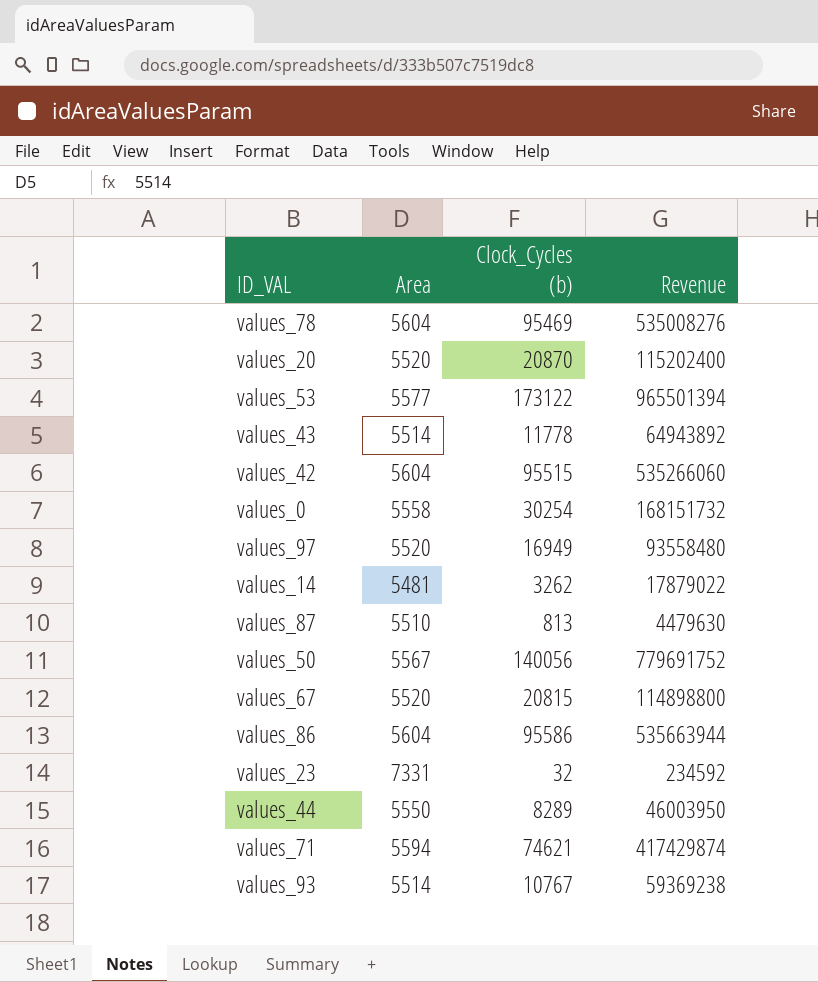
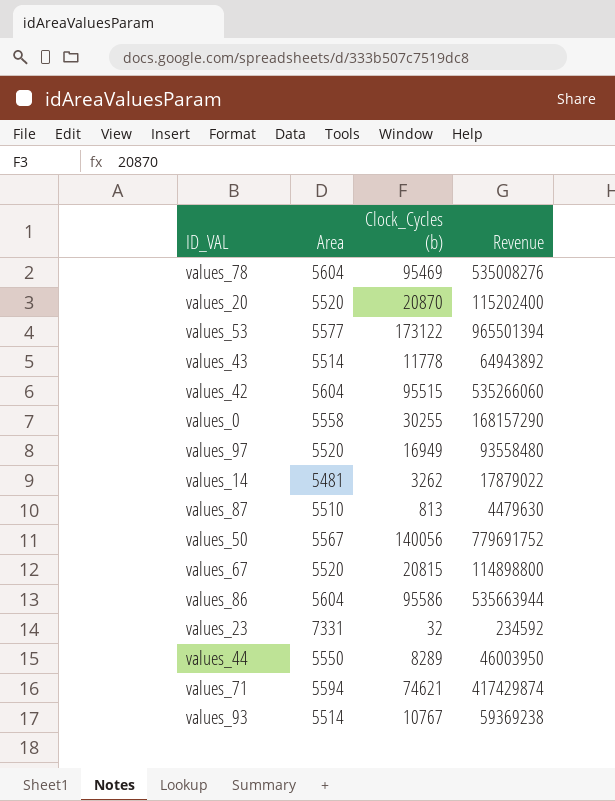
values_0 | Clock_Cycles (b): 30254 -> 30255
values_0 | Revenue: 168151732 -> 168157290

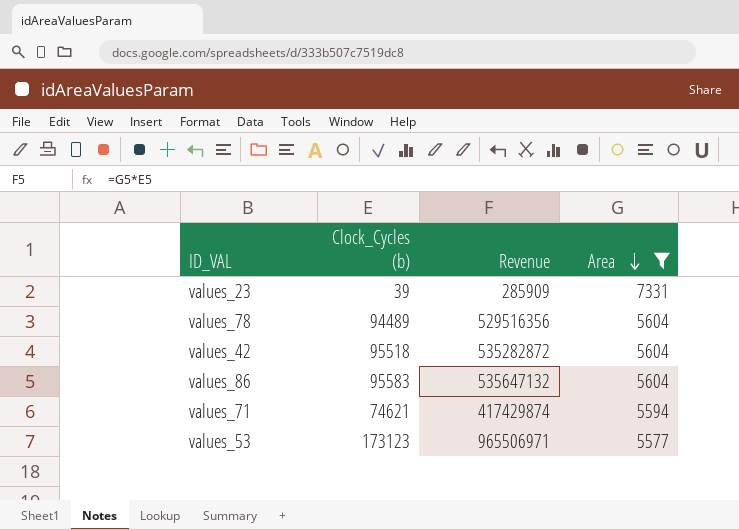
filter: none -> Area >= 5577
row order: none -> Area descending
column Area | position: 2 -> 4
values_23 | Clock_Cycles (b): 32 -> 39
values_23 | Revenue: 234592 -> 285909
values_78 | Clock_Cycles (b): 95469 -> 94489
values_78 | Revenue: 535008276 -> 529516356
values_42 | Clock_Cycles (b): 95515 -> 95518
values_42 | Revenue: 535266060 -> 535282872
values_86 | Clock_Cycles (b): 95586 -> 95583
values_86 | Revenue: 535663944 -> 535647132
values_53 | Clock_Cycles (b): 173122 -> 173123
values_53 | Revenue: 965501394 -> 965506971

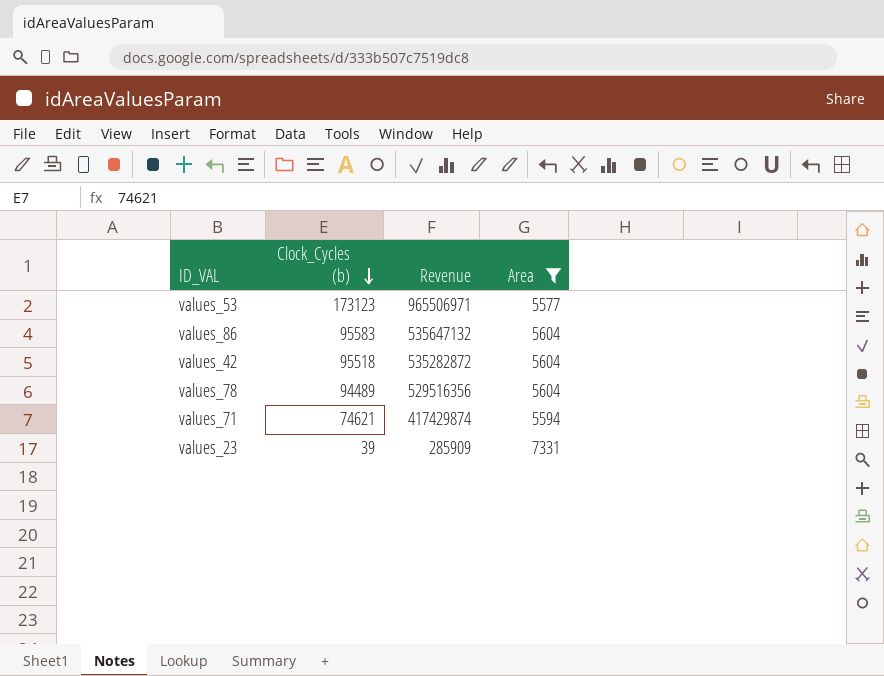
row order: Area descending -> Clock_Cycles (b) descending

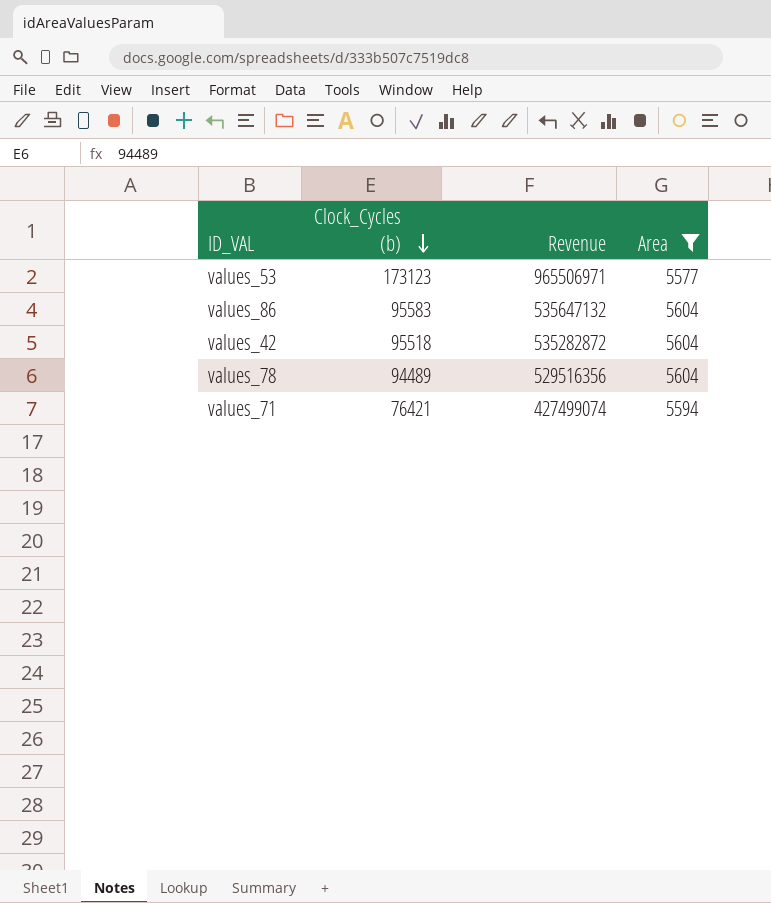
row values_23: 39 | 285909 | 7331 -> none
values_71 | Clock_Cycles (b): 74621 -> 76421
values_71 | Revenue: 417429874 -> 427499074

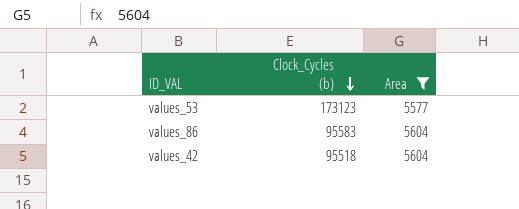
column Revenue | formula: [Clock_Cycles (b)] * [Area] -> none
row values_78: 94489 | 529516356 | 5604 -> none
row values_71: 76421 | 427499074 | 5594 -> none

